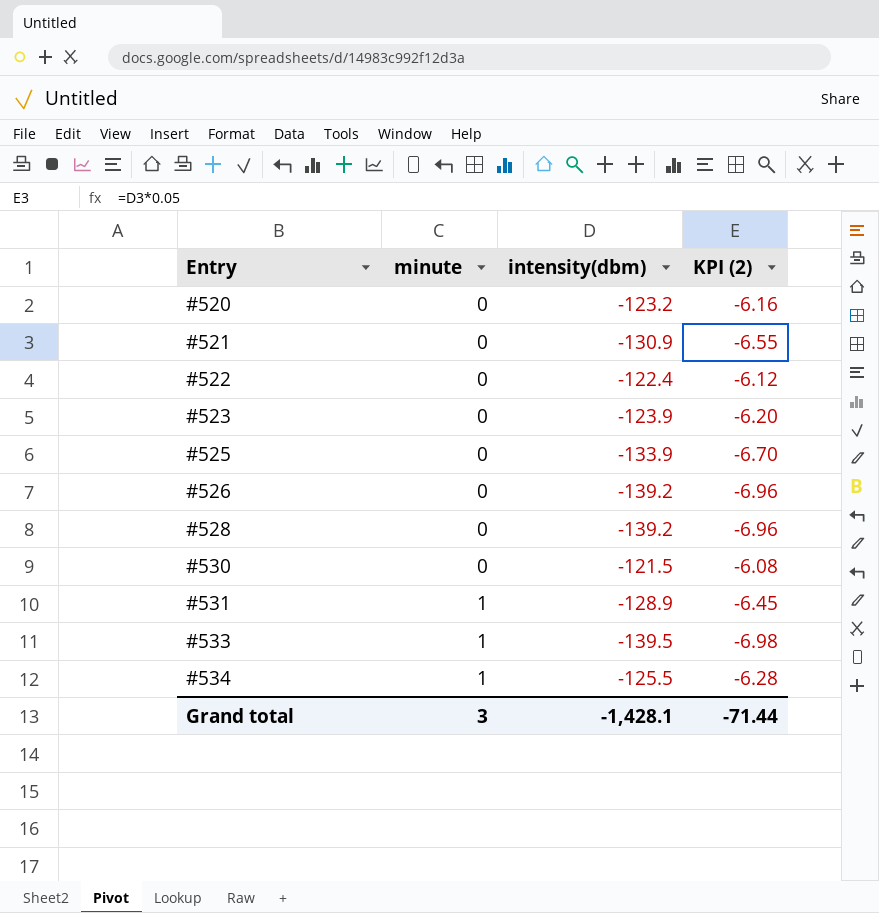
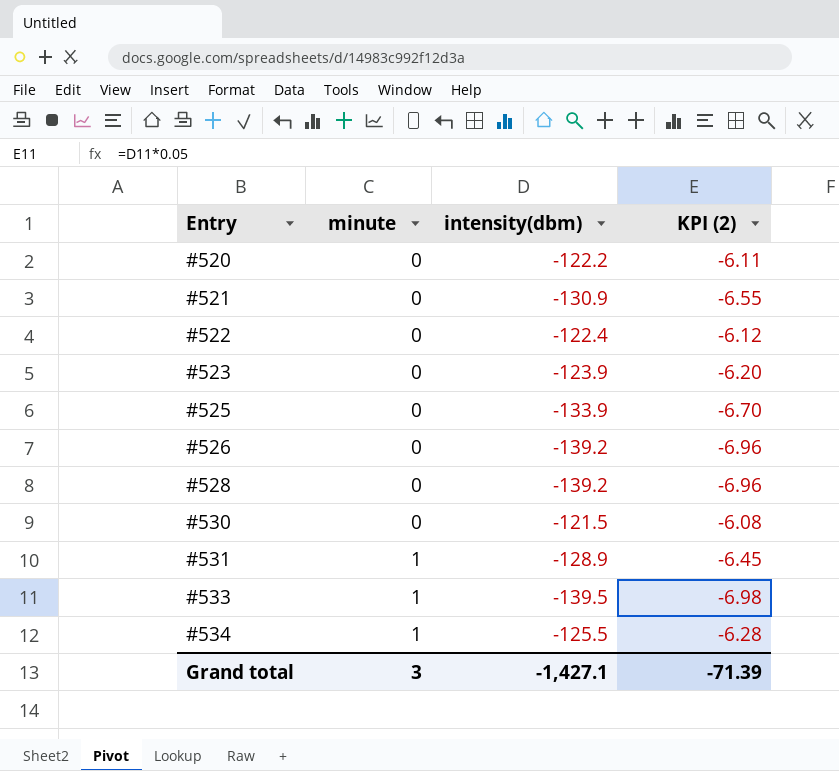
#520 | intensity(dbm): -123.2 -> -122.2
#520 | KPI (2): -6.16 -> -6.11
Grand total | intensity(dbm): -1,428.1 -> -1,427.1
Grand total | KPI (2): -71.44 -> -71.39

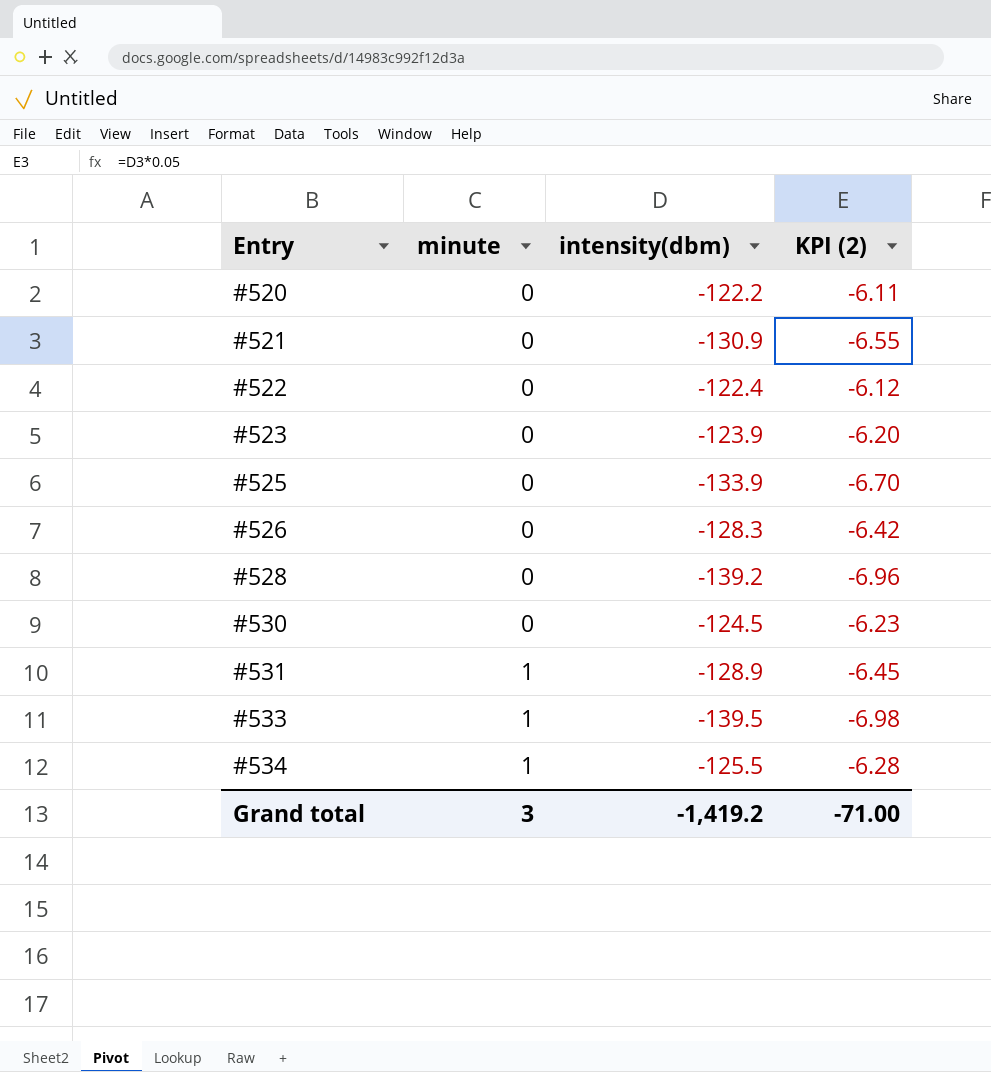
#526 | intensity(dbm): -139.2 -> -128.3
#526 | KPI (2): -6.96 -> -6.42
#530 | intensity(dbm): -121.5 -> -124.5
#530 | KPI (2): -6.08 -> -6.23
Grand total | intensity(dbm): -1,427.1 -> -1,419.2
Grand total | KPI (2): -71.39 -> -71.00

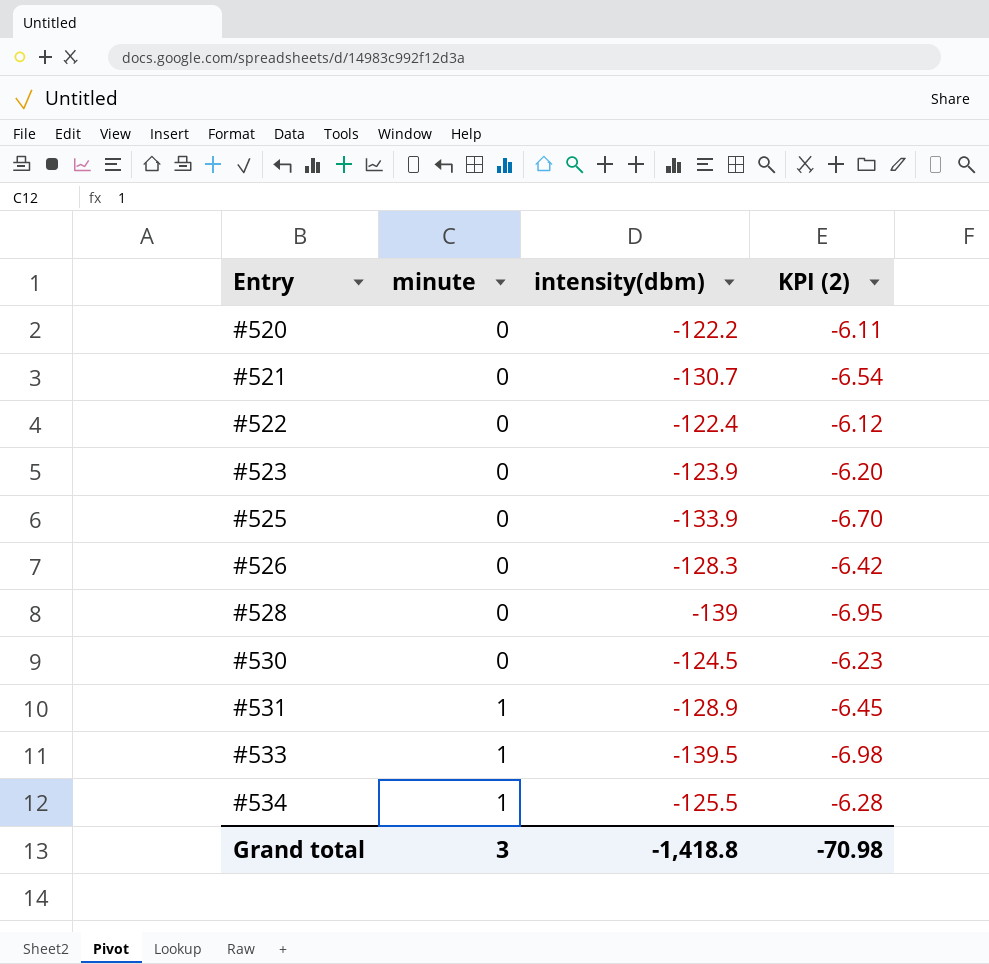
#521 | intensity(dbm): -130.9 -> -130.7
#521 | KPI (2): -6.55 -> -6.54
#528 | intensity(dbm): -139.2 -> -139
#528 | KPI (2): -6.96 -> -6.95
Grand total | intensity(dbm): -1,419.2 -> -1,418.8
Grand total | KPI (2): -71.00 -> -70.98

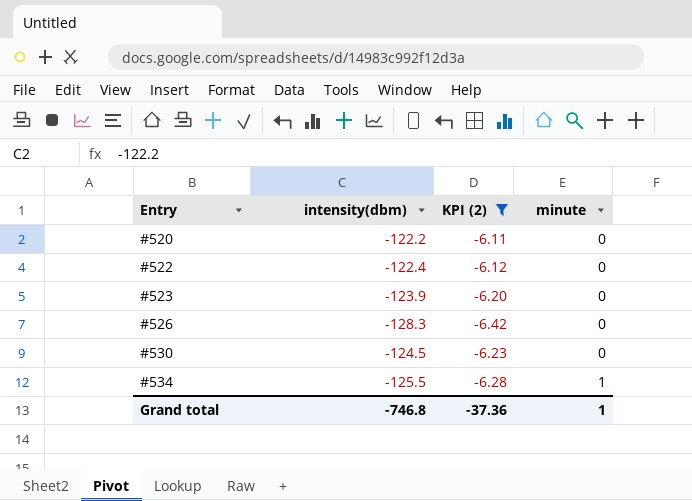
filter: none -> KPI (2) >= -6.42
column minute | position: 2 -> 4
Grand total | intensity(dbm): -1,418.8 -> -746.8
Grand total | KPI (2): -70.98 -> -37.36
Grand total | minute: 3 -> 1

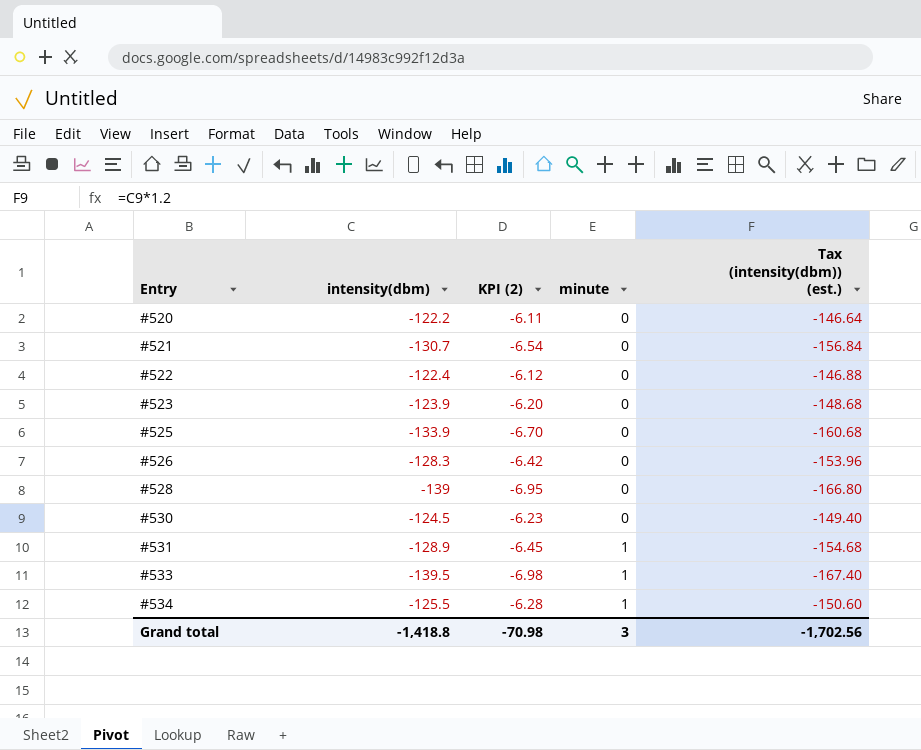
filter: KPI (2) >= -6.42 -> none
column Tax (intensity(dbm)) (est.) | formula: none -> [intensity(dbm)] * 1.2
Grand total | intensity(dbm): -746.8 -> -1,418.8
Grand total | KPI (2): -37.36 -> -70.98
Grand total | minute: 1 -> 3

